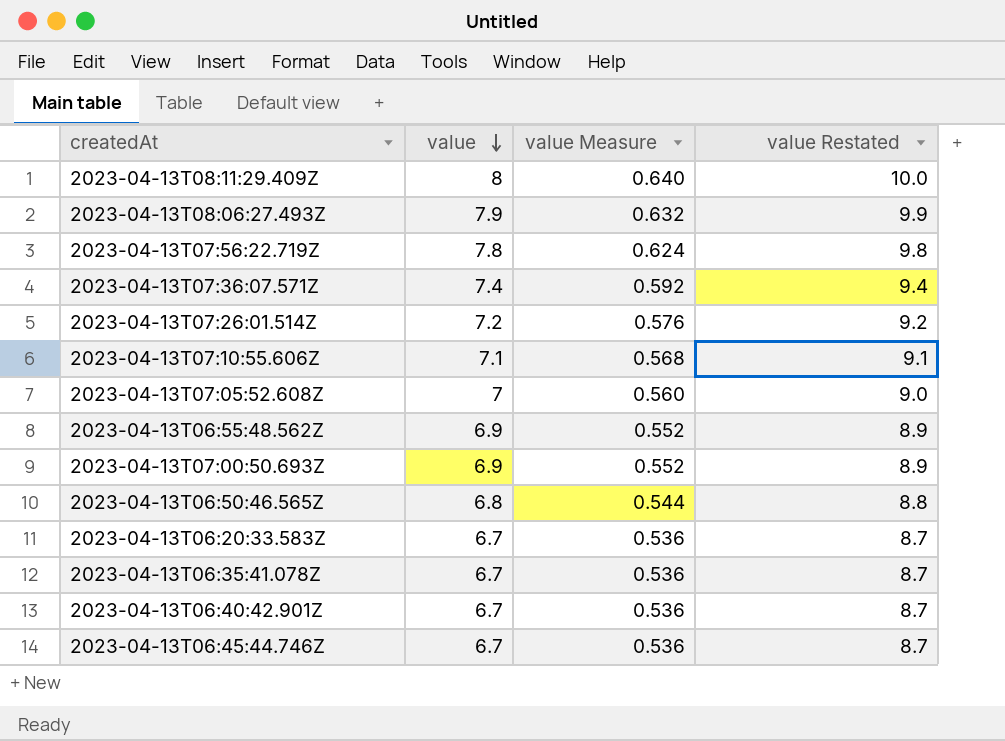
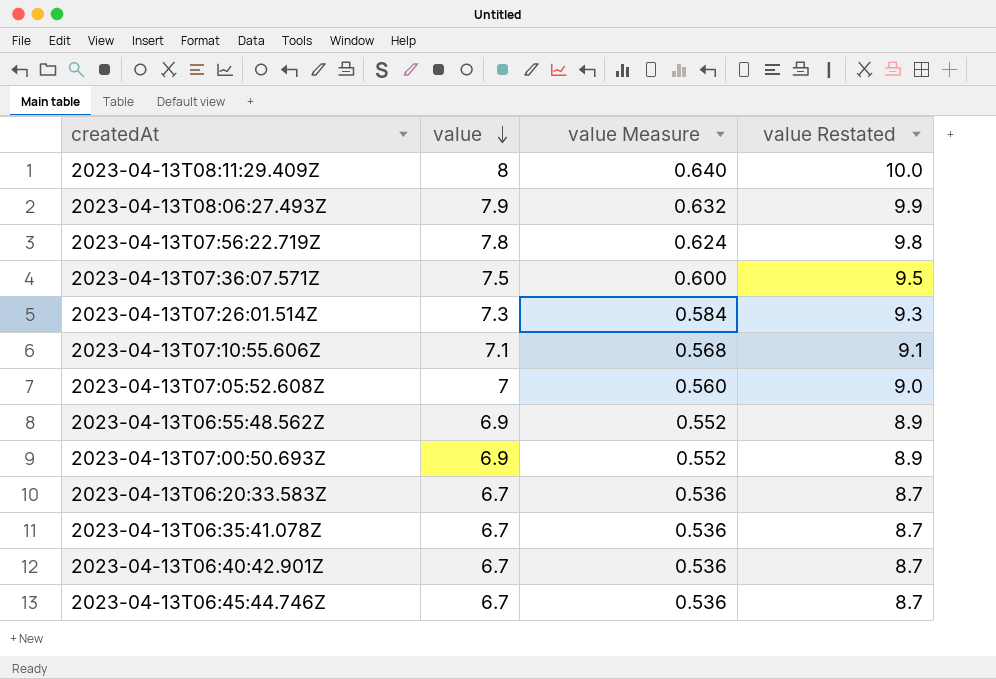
row 2023-04-13T06:50:46.565Z: 6.8 | 0.544 | 8.8 -> none
2023-04-13T07:36:07.571Z | value: 7.4 -> 7.5
2023-04-13T07:36:07.571Z | value Measure: 0.592 -> 0.600
2023-04-13T07:36:07.571Z | value Restated: 9.4 -> 9.5
2023-04-13T07:26:01.514Z | value: 7.2 -> 7.3
2023-04-13T07:26:01.514Z | value Measure: 0.576 -> 0.584
2023-04-13T07:26:01.514Z | value Restated: 9.2 -> 9.3

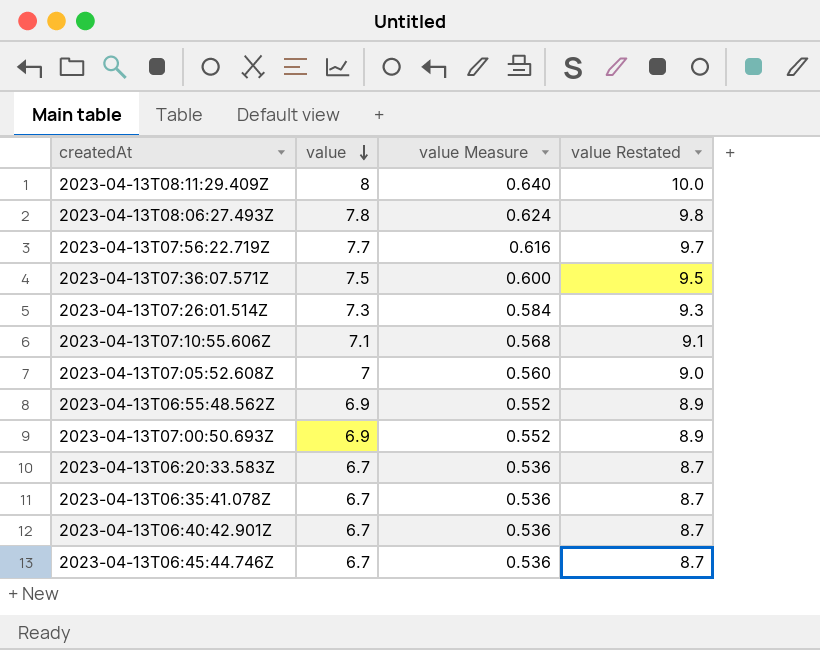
2023-04-13T08:06:27.493Z | value: 7.9 -> 7.8
2023-04-13T08:06:27.493Z | value Measure: 0.632 -> 0.624
2023-04-13T08:06:27.493Z | value Restated: 9.9 -> 9.8
2023-04-13T07:56:22.719Z | value: 7.8 -> 7.7
2023-04-13T07:56:22.719Z | value Measure: 0.624 -> 0.616
2023-04-13T07:56:22.719Z | value Restated: 9.8 -> 9.7

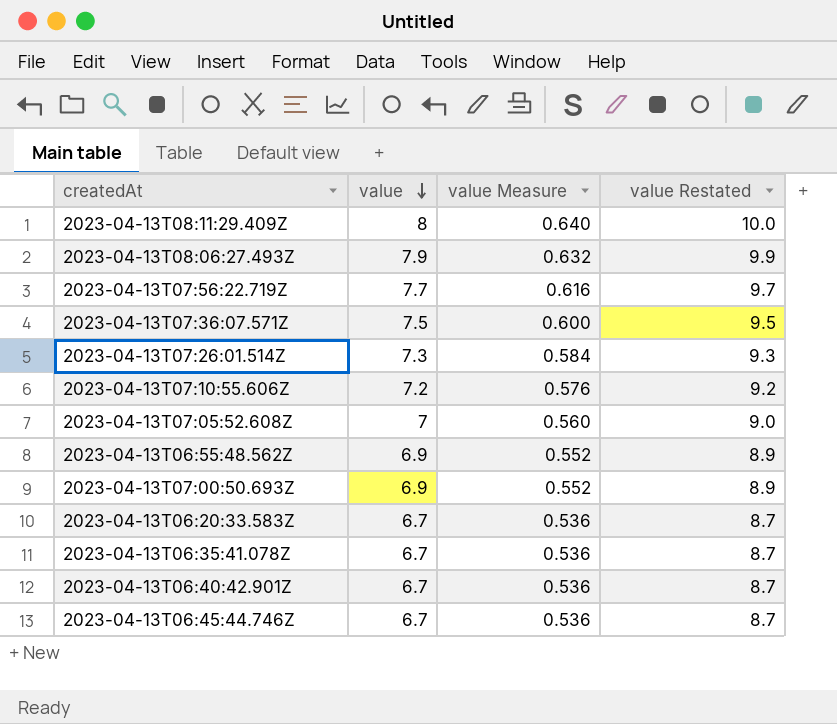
2023-04-13T08:06:27.493Z | value: 7.8 -> 7.9
2023-04-13T08:06:27.493Z | value Measure: 0.624 -> 0.632
2023-04-13T08:06:27.493Z | value Restated: 9.8 -> 9.9
2023-04-13T07:10:55.606Z | value: 7.1 -> 7.2
2023-04-13T07:10:55.606Z | value Measure: 0.568 -> 0.576
2023-04-13T07:10:55.606Z | value Restated: 9.1 -> 9.2

